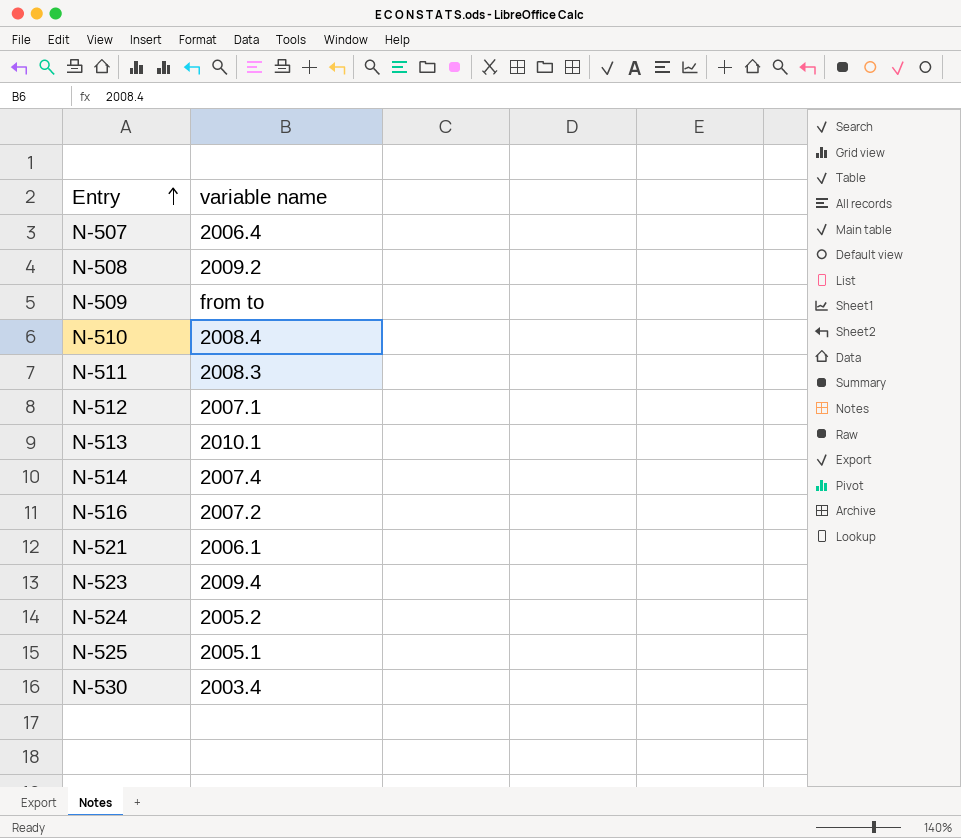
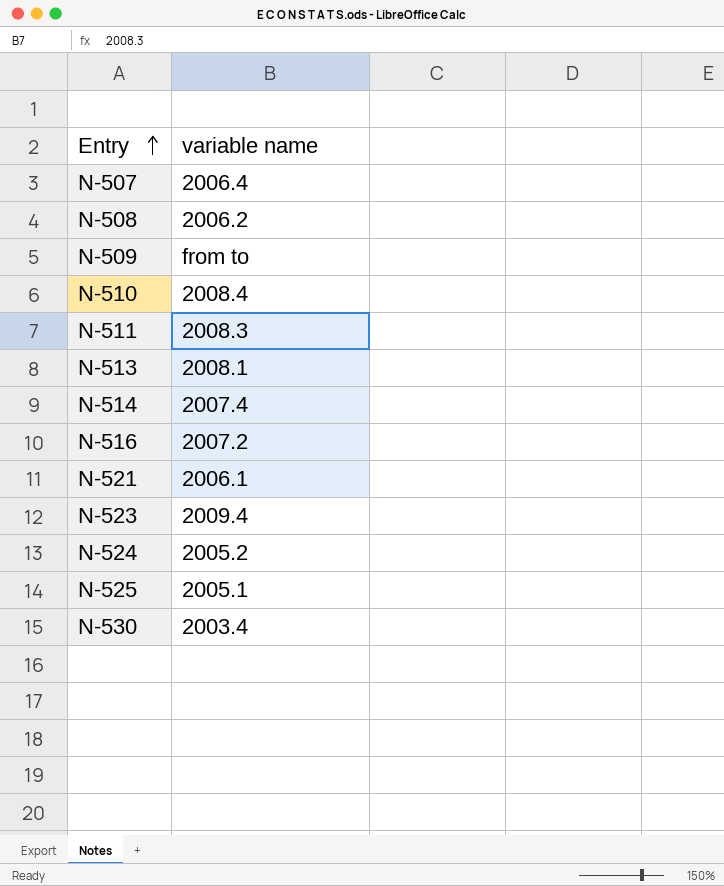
row N-512: 2007.1 -> none
N-508 | variable name: 2009.2 -> 2006.2
N-513 | variable name: 2010.1 -> 2008.1

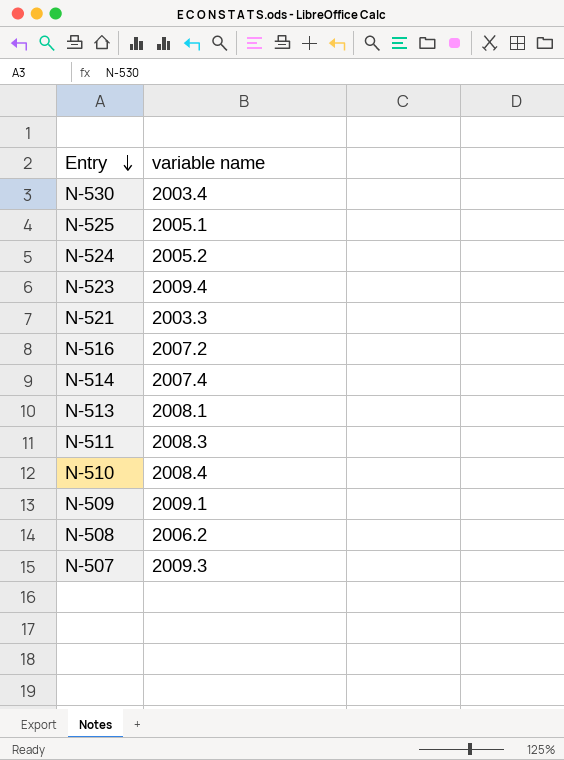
row order: Entry ascending -> Entry descending
N-521 | variable name: 2006.1 -> 2003.3
N-509 | variable name: from to -> 2009.1
N-507 | variable name: 2006.4 -> 2009.3

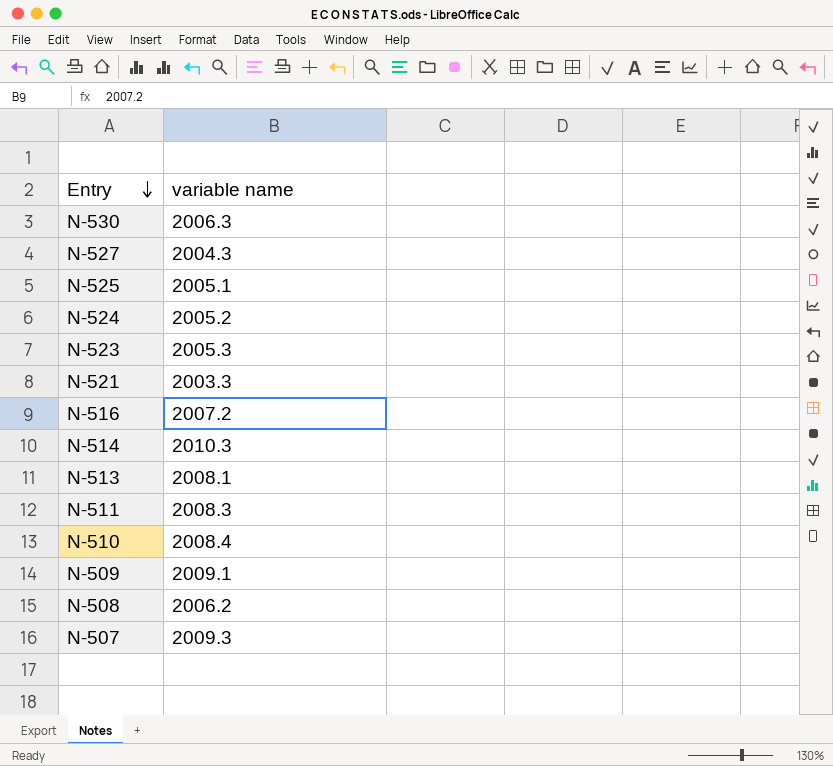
N-530 | variable name: 2003.4 -> 2006.3
row N-527: none -> 2004.3
N-523 | variable name: 2009.4 -> 2005.3
N-514 | variable name: 2007.4 -> 2010.3

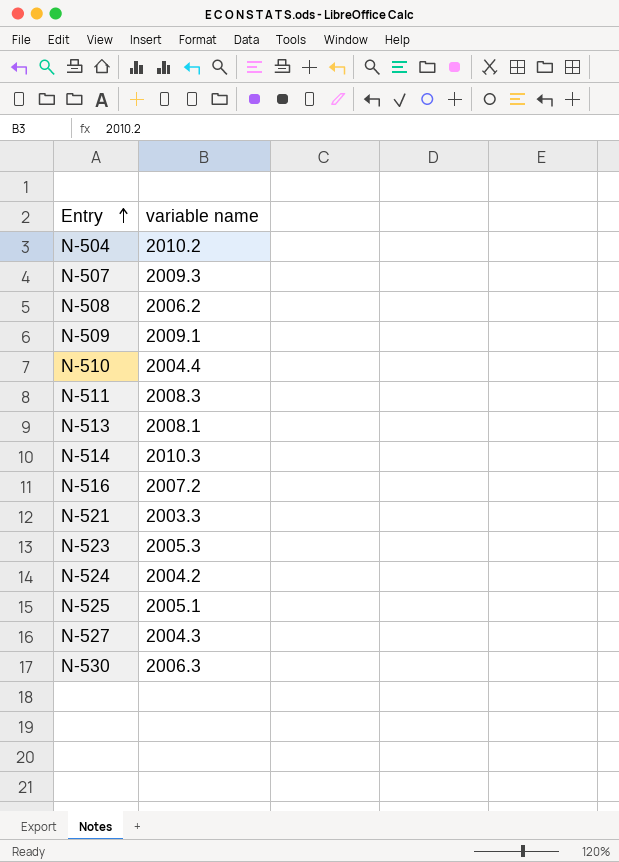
row order: Entry descending -> Entry ascending
row N-504: none -> 2010.2
N-510 | variable name: 2008.4 -> 2004.4
N-524 | variable name: 2005.2 -> 2004.2

